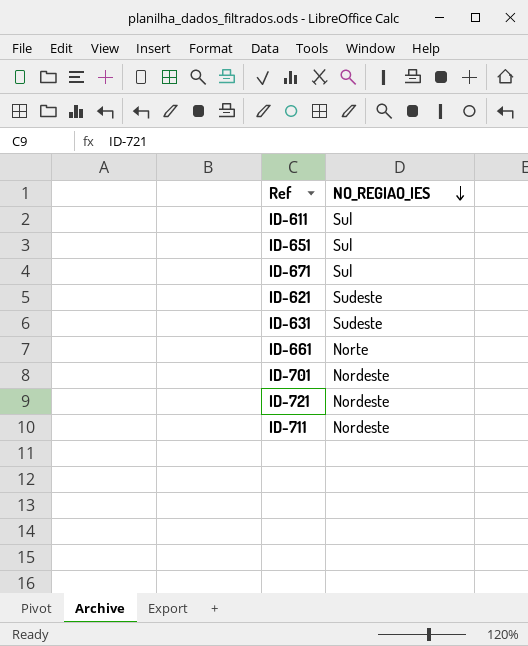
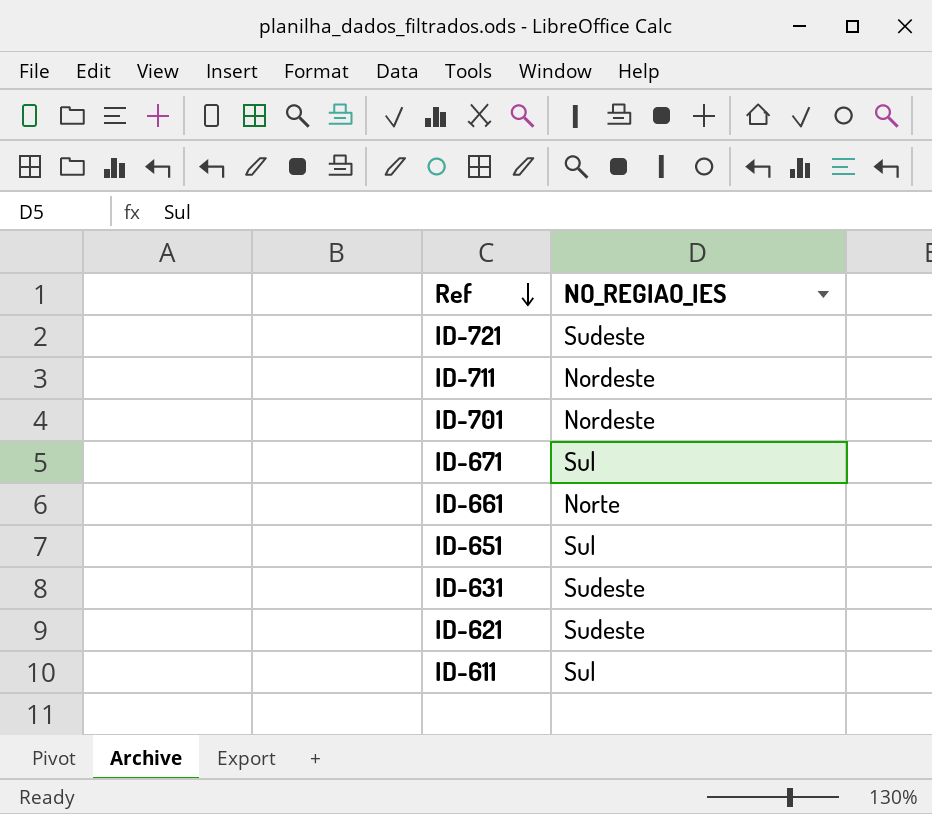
row order: NO_REGIAO_IES descending -> Ref descending
ID-721 | NO_REGIAO_IES: Nordeste -> Sudeste

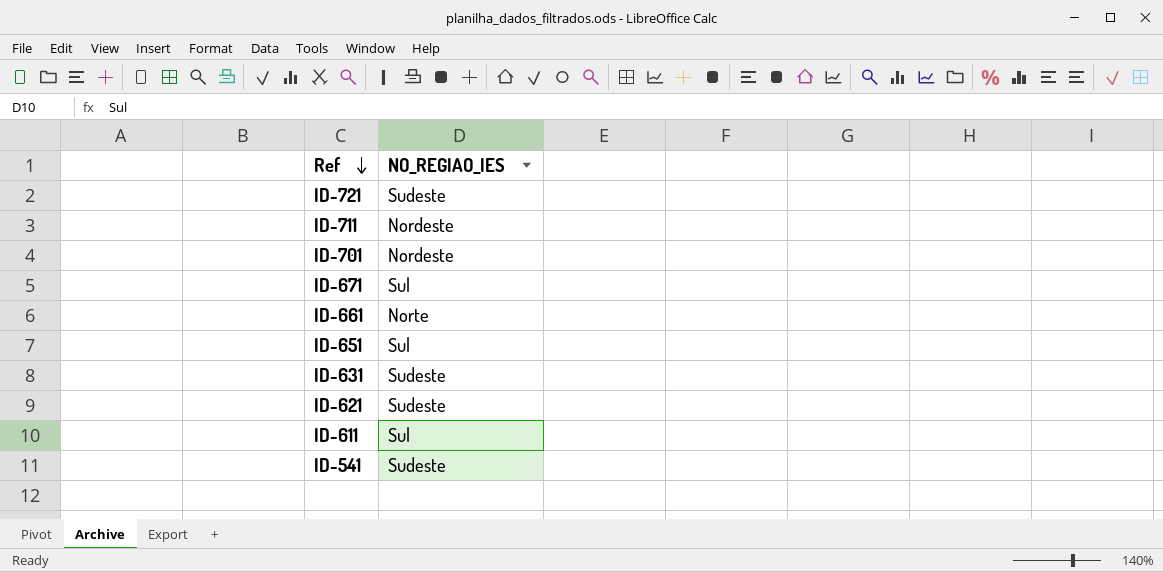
row ID-541: none -> Sudeste

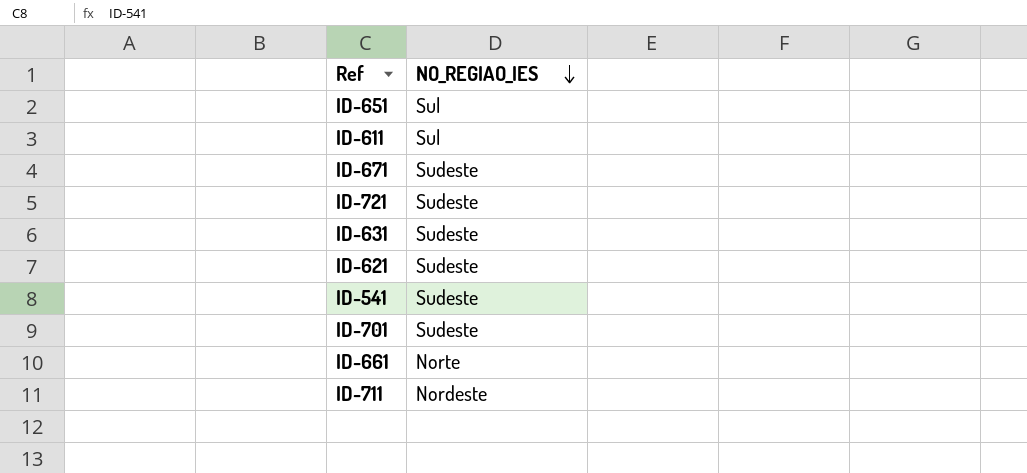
row order: Ref descending -> NO_REGIAO_IES descending
ID-671 | NO_REGIAO_IES: Sul -> Sudeste
ID-701 | NO_REGIAO_IES: Nordeste -> Sudeste

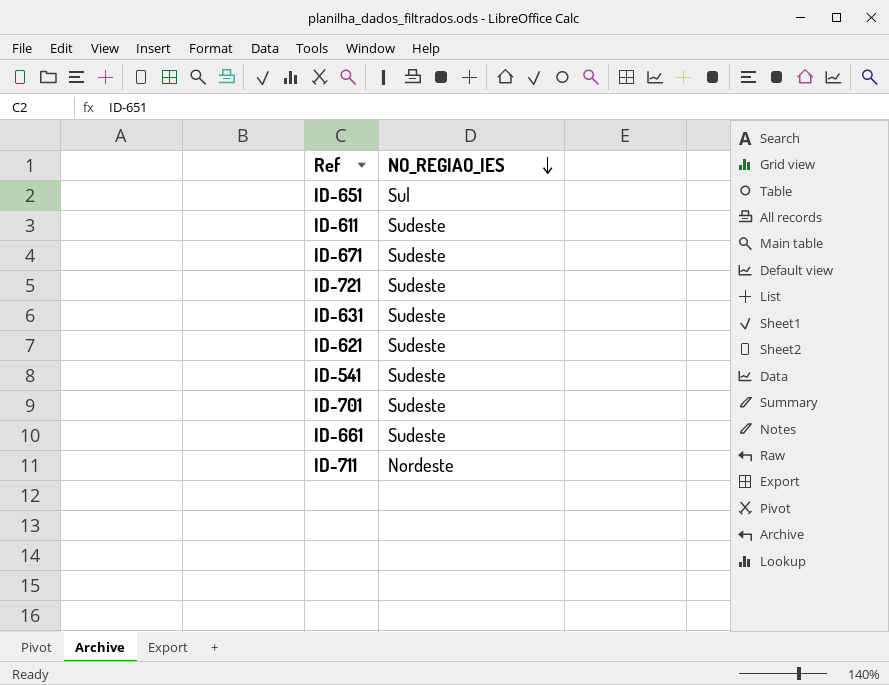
ID-611 | NO_REGIAO_IES: Sul -> Sudeste
ID-661 | NO_REGIAO_IES: Norte -> Sudeste

